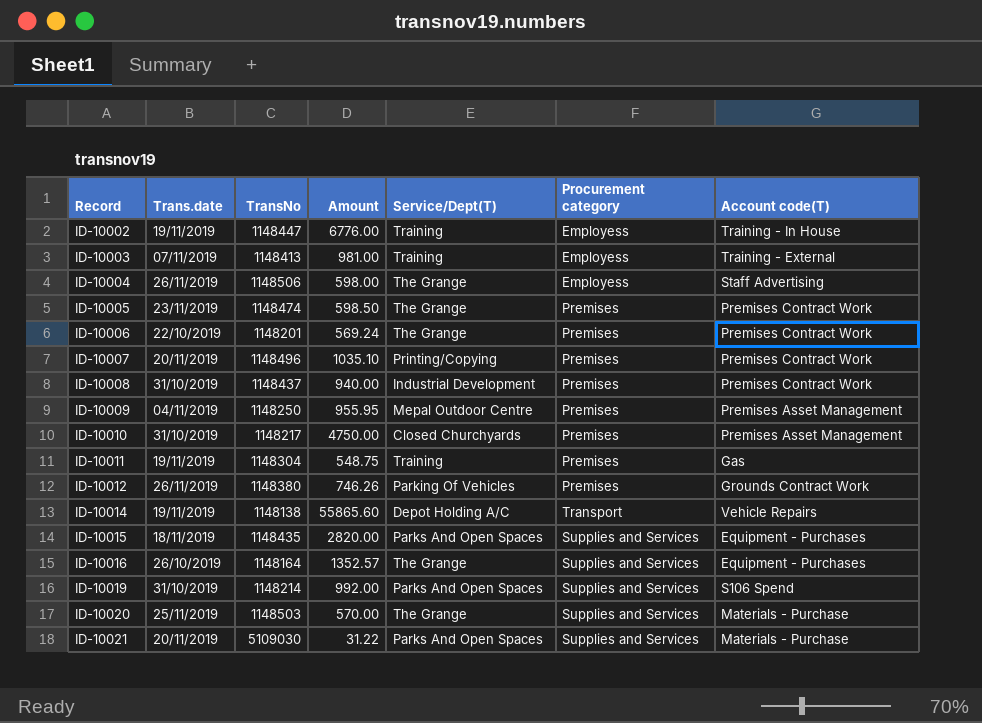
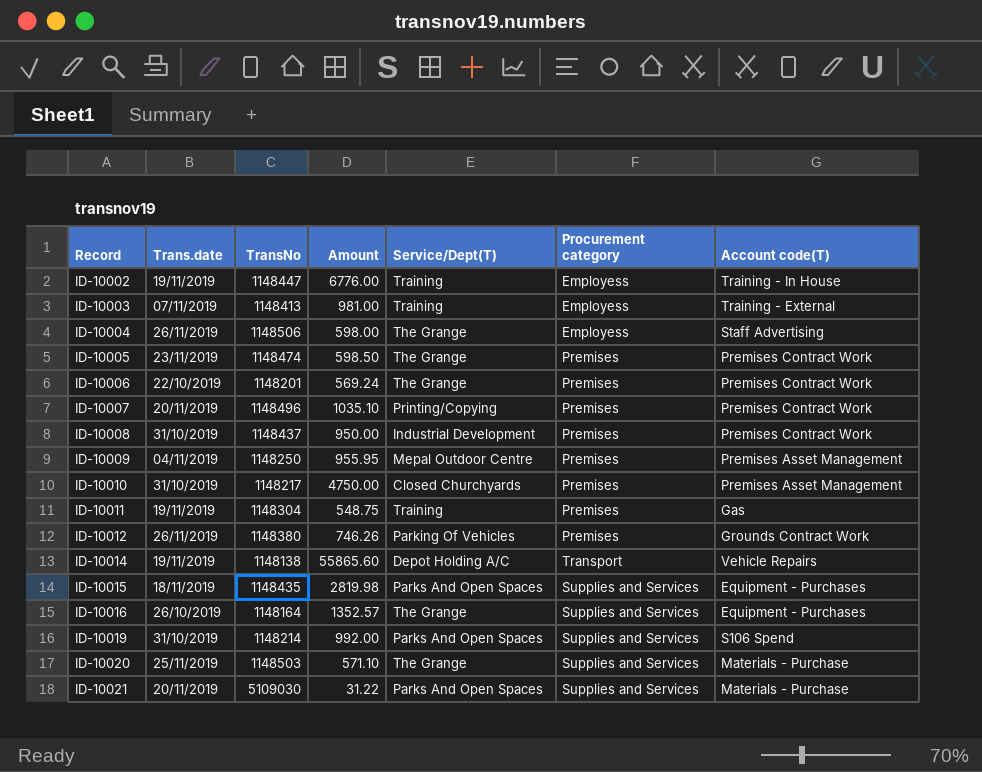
ID-10008 | Amount: 940.00 -> 950.00
ID-10015 | Amount: 2820.00 -> 2819.98
ID-10020 | Amount: 570.00 -> 571.10

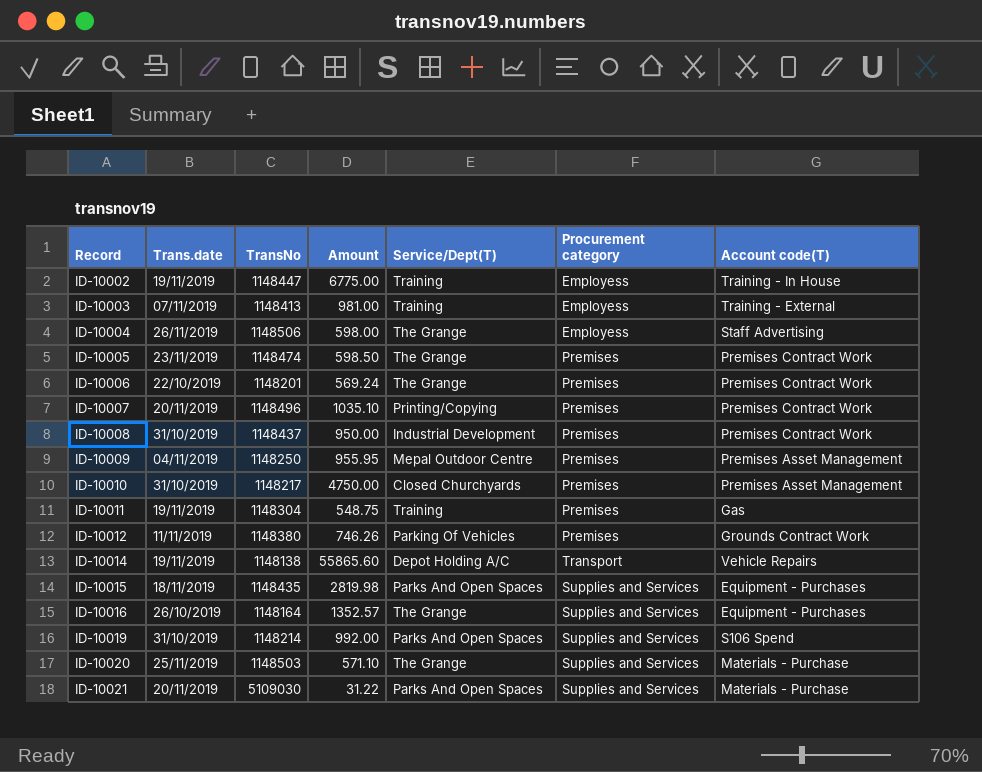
ID-10002 | Amount: 6776.00 -> 6775.00
ID-10012 | Trans.date: 26/11/2019 -> 11/11/2019

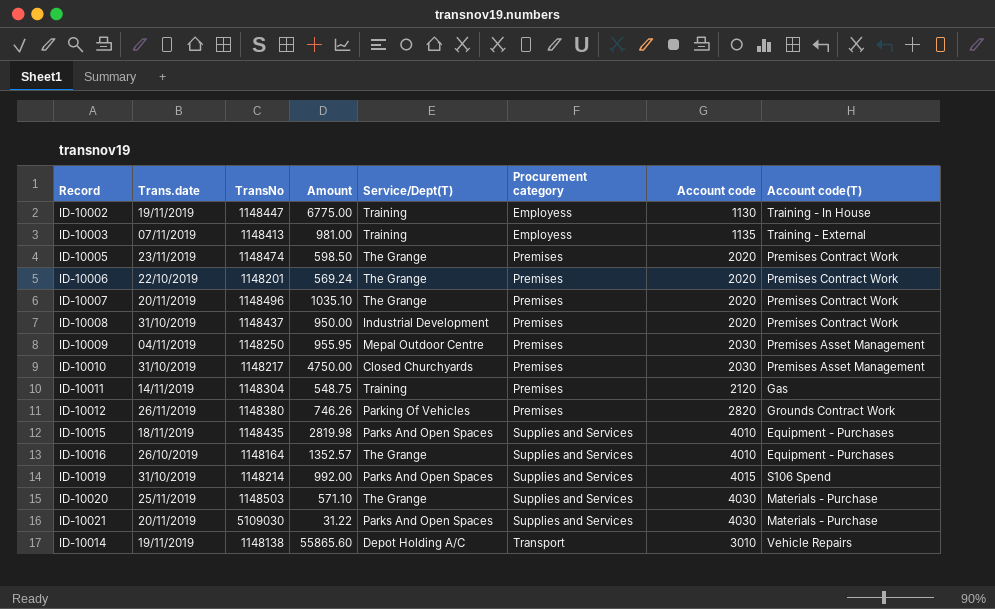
row order: Record ascending -> Procurement category ascending
column Account code | position: none -> 7
row ID-10004: 26/11/2019 | 1148506 | 598.00 | The Grange | Employess | Staff Advertising -> none
ID-10007 | Service/Dept(T): Printing/Copying -> The Grange
ID-10011 | Trans.date: 19/11/2019 -> 14/11/2019
ID-10012 | Trans.date: 11/11/2019 -> 26/11/2019

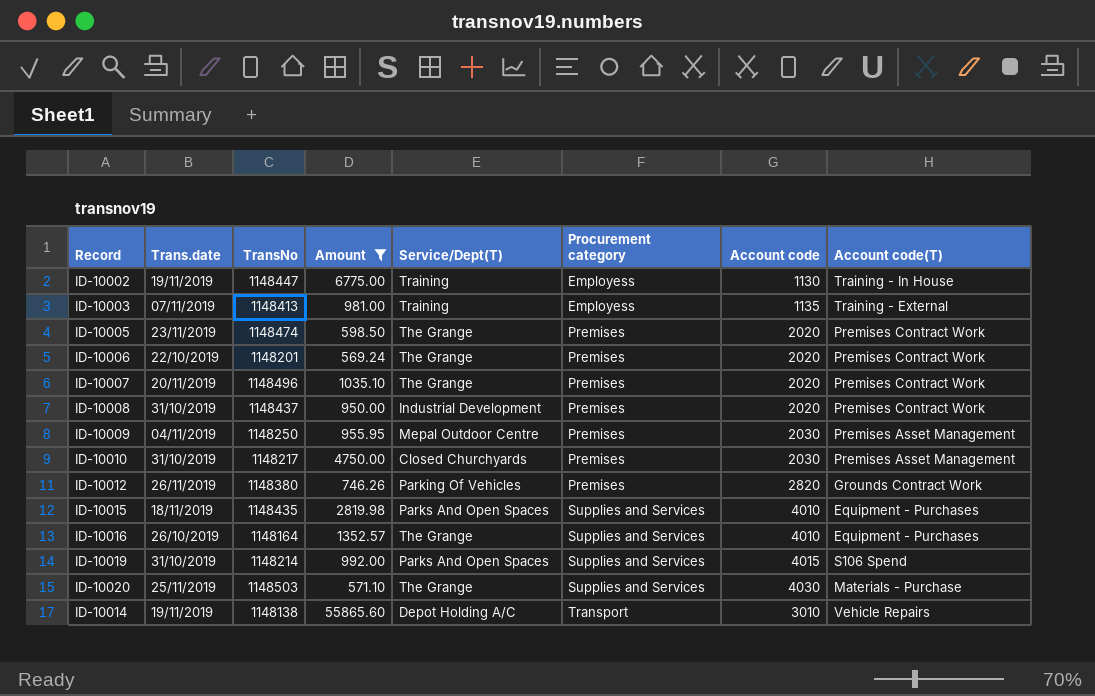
filter: none -> Amount >= 569.24

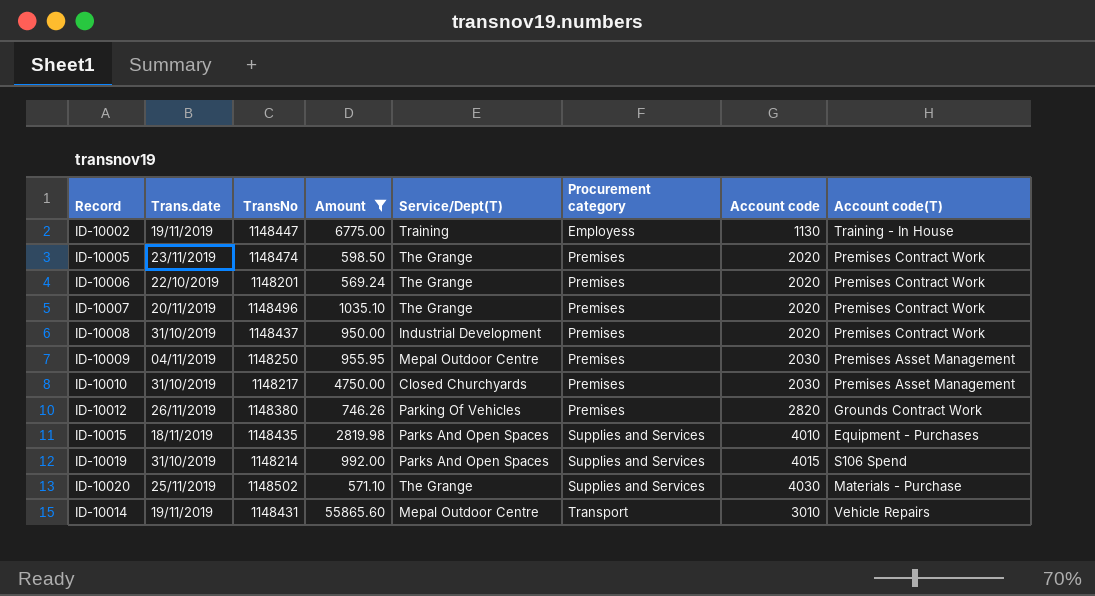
row ID-10003: 07/11/2019 | 1148413 | 981.00 | Training | Employess | 1135 | Training - External -> none
row ID-10016: 26/10/2019 | 1148164 | 1352.57 | The Grange | Supplies and Services | 4010 | Equipment - Purchases -> none
ID-10020 | TransNo: 1148503 -> 1148502
ID-10014 | TransNo: 1148138 -> 1148431
ID-10014 | Service/Dept(T): Depot Holding A/C -> Mepal Outdoor Centre

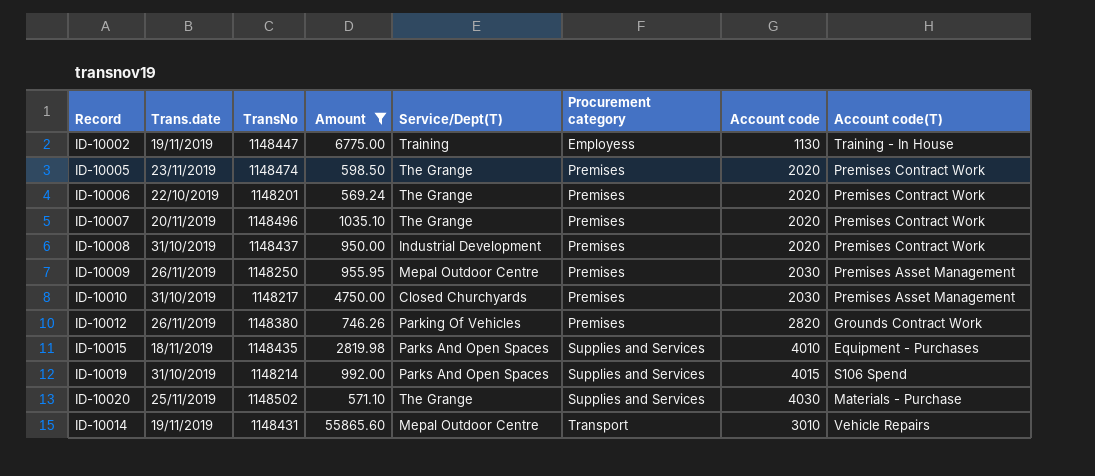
ID-10009 | Trans.date: 04/11/2019 -> 26/11/2019

